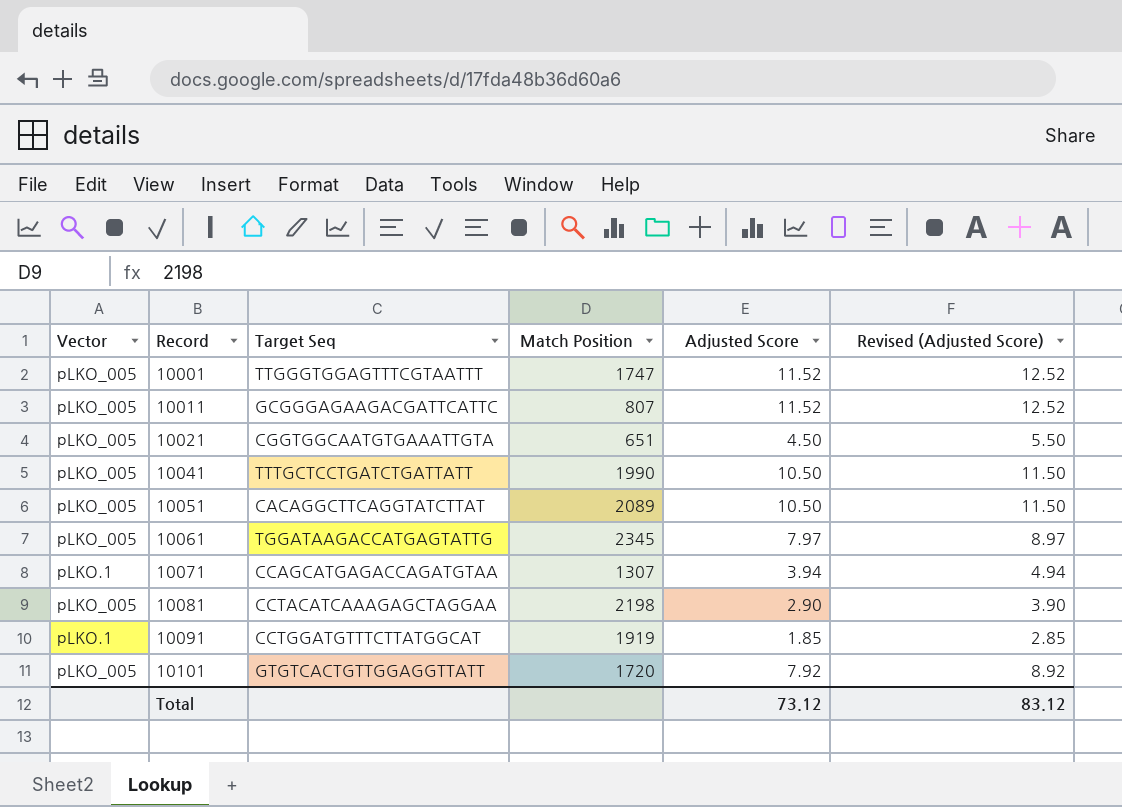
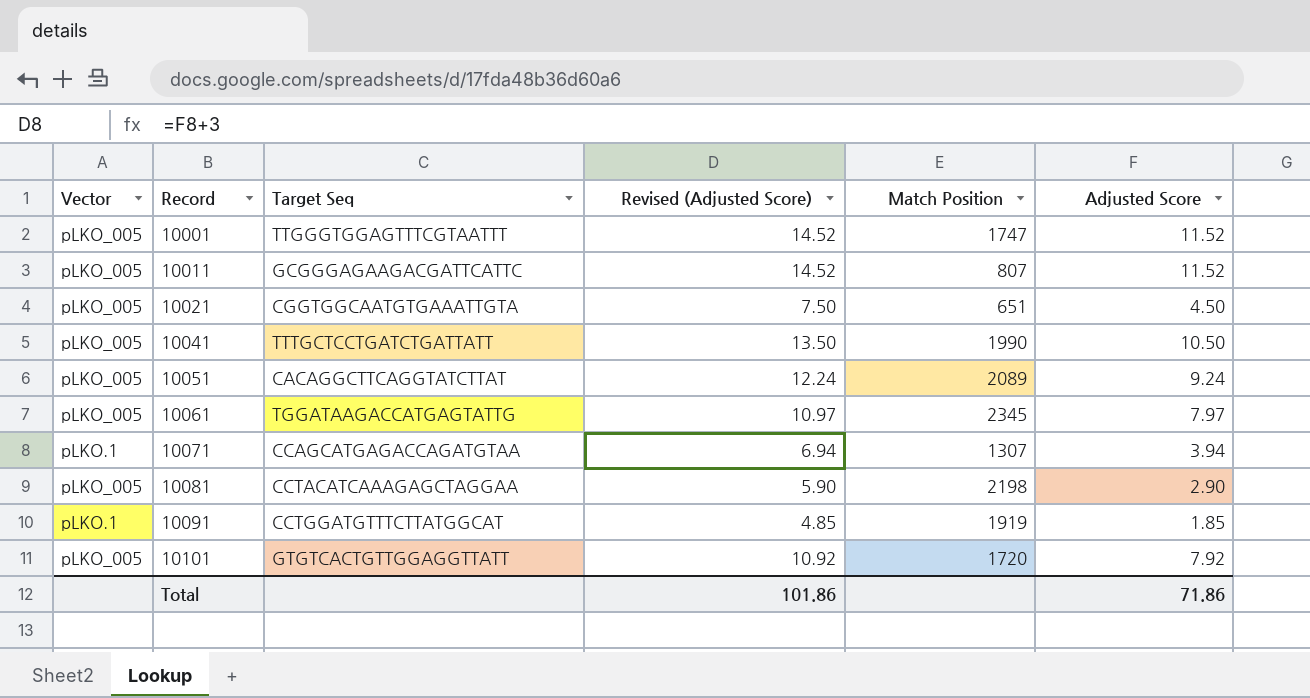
column Revised (Adjusted Score) | formula: [Adjusted Score] + 1 -> [Adjusted Score] + 3
column Revised (Adjusted Score) | position: 6 -> 4
10051 | Adjusted Score: 10.50 -> 9.24
Total | Revised (Adjusted Score): 83.12 -> 101.86
Total | Adjusted Score: 73.12 -> 71.86

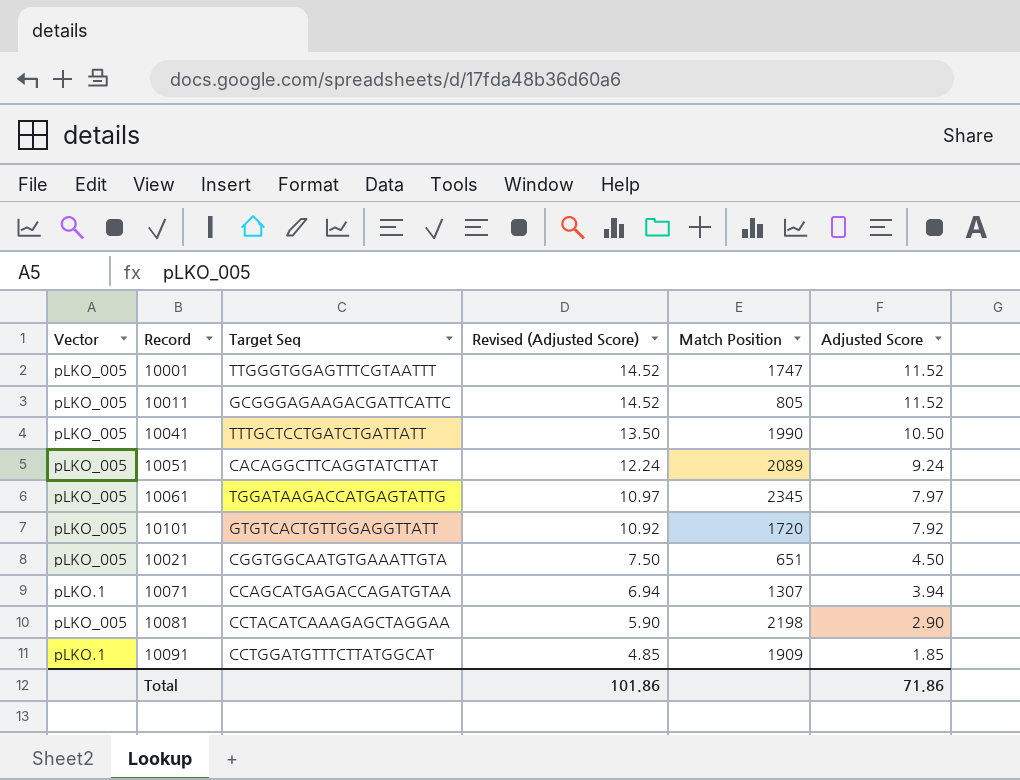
row order: Record ascending -> Revised (Adjusted Score) descending
10011 | Match Position: 807 -> 805
10091 | Match Position: 1919 -> 1909

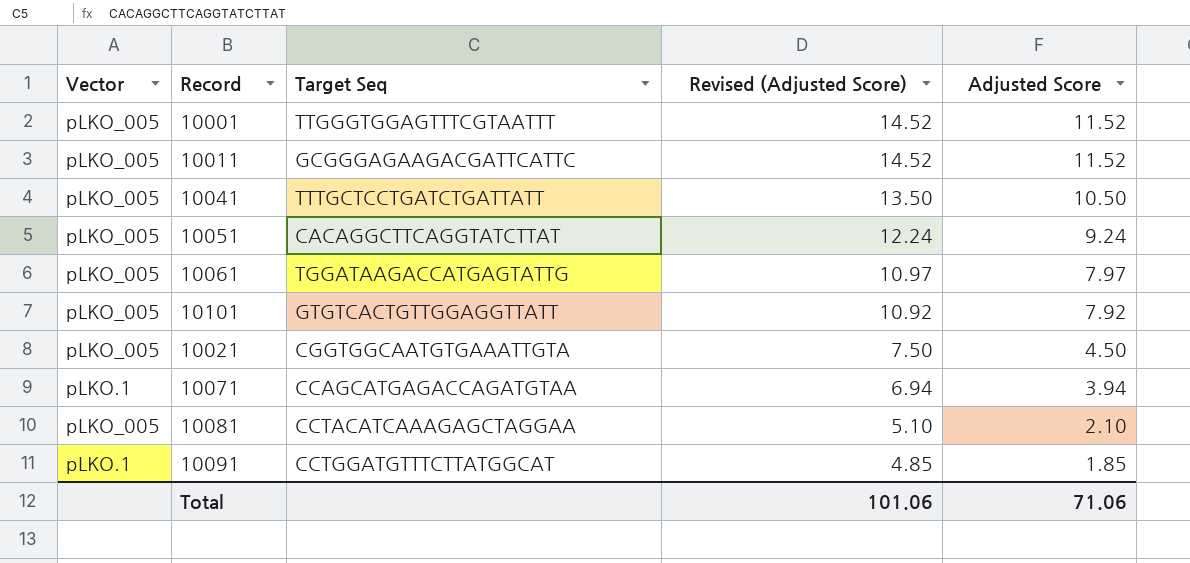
column Match Position | position: 5 -> none
10081 | Revised (Adjusted Score): 5.90 -> 5.10
10081 | Adjusted Score: 2.90 -> 2.10
Total | Revised (Adjusted Score): 101.86 -> 101.06
Total | Adjusted Score: 71.86 -> 71.06

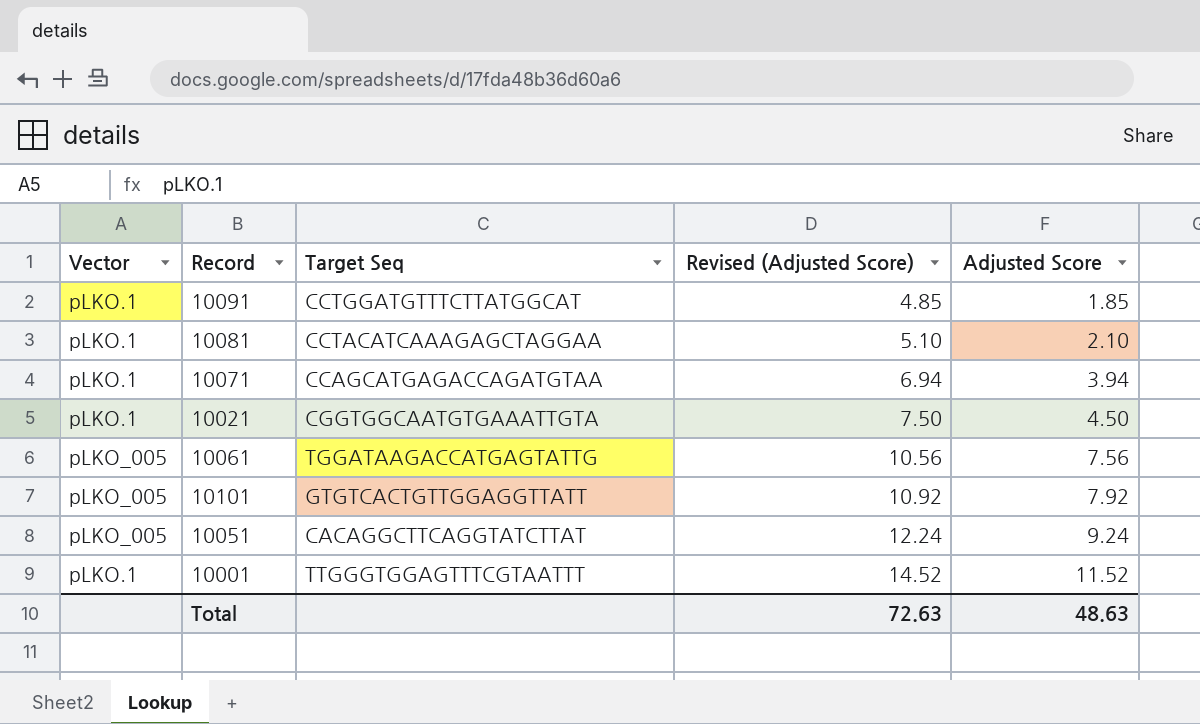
row order: Revised (Adjusted Score) descending -> Revised (Adjusted Score) ascending
row 10011: pLKO_005 | GCGGGAGAAGACGATTCATTC | 14.52 | 11.52 -> none
row 10041: pLKO_005 | TTTGCTCCTGATCTGATTATT | 13.50 | 10.50 -> none
10081 | Vector: pLKO_005 -> pLKO.1
10021 | Vector: pLKO_005 -> pLKO.1
10061 | Revised (Adjusted Score): 10.97 -> 10.56
10061 | Adjusted Score: 7.97 -> 7.56
10001 | Vector: pLKO_005 -> pLKO.1
Total | Revised (Adjusted Score): 101.06 -> 72.63
Total | Adjusted Score: 71.06 -> 48.63

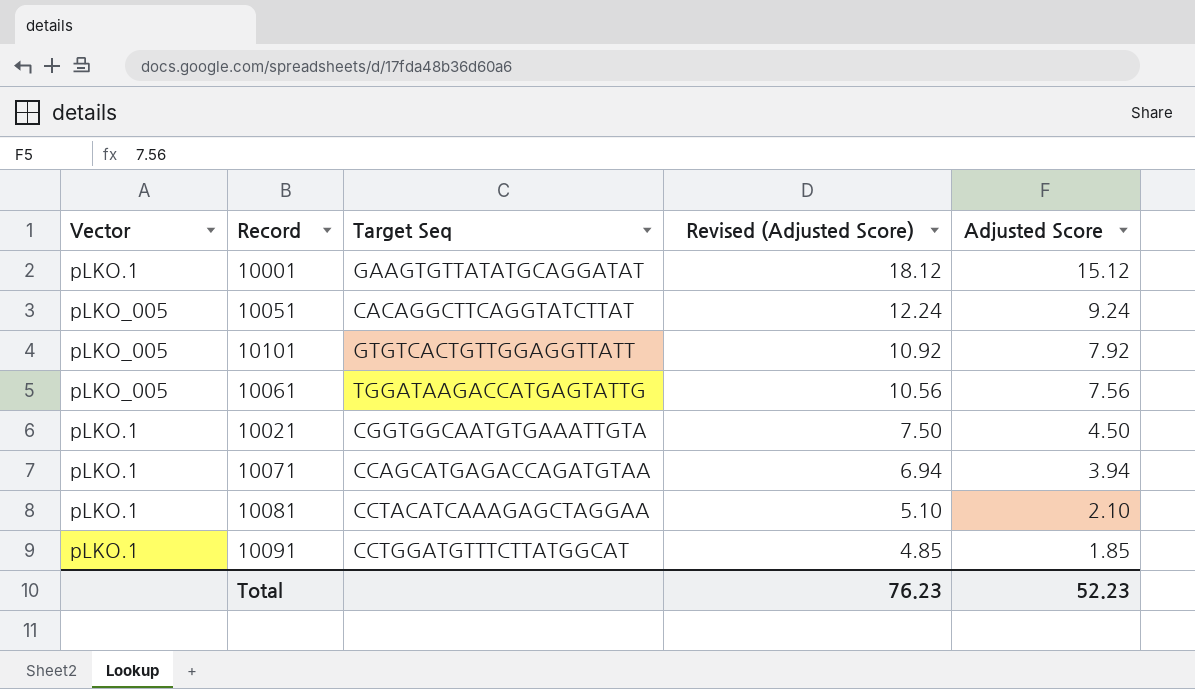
row order: Revised (Adjusted Score) ascending -> Revised (Adjusted Score) descending
10001 | Target Seq: TTGGGTGGAGTTTCGTAATTT -> GAAGTGTTATATGCAGGATAT
10001 | Revised (Adjusted Score): 14.52 -> 18.12
10001 | Adjusted Score: 11.52 -> 15.12
Total | Revised (Adjusted Score): 72.63 -> 76.23
Total | Adjusted Score: 48.63 -> 52.23

